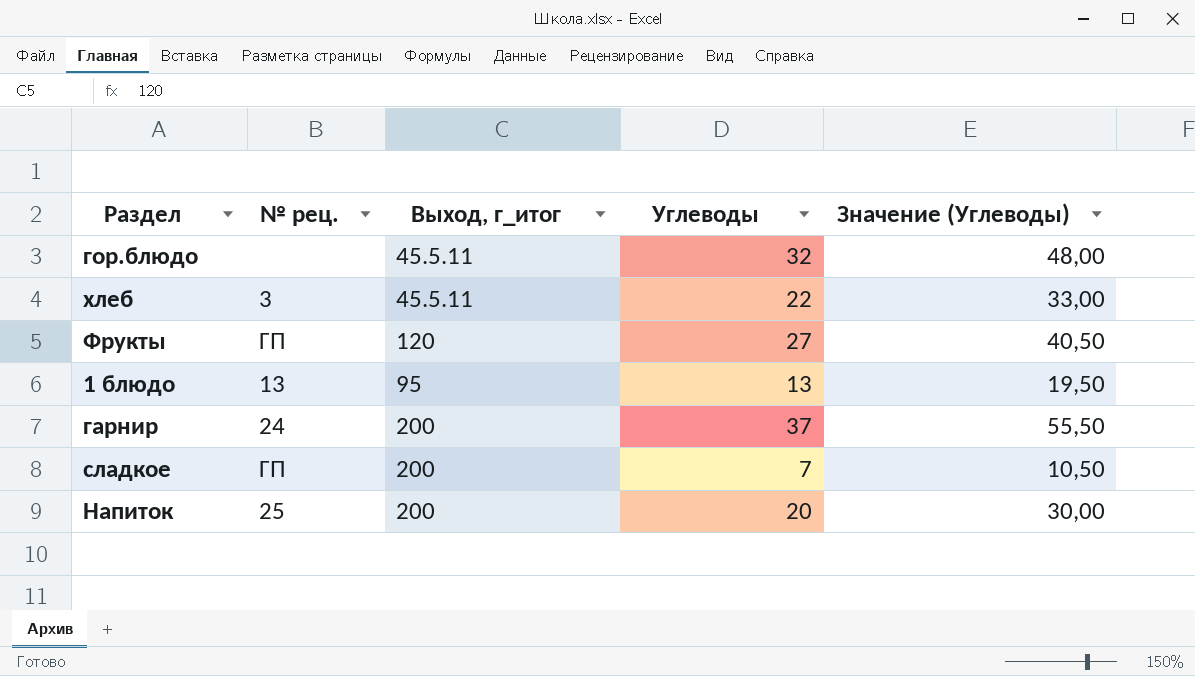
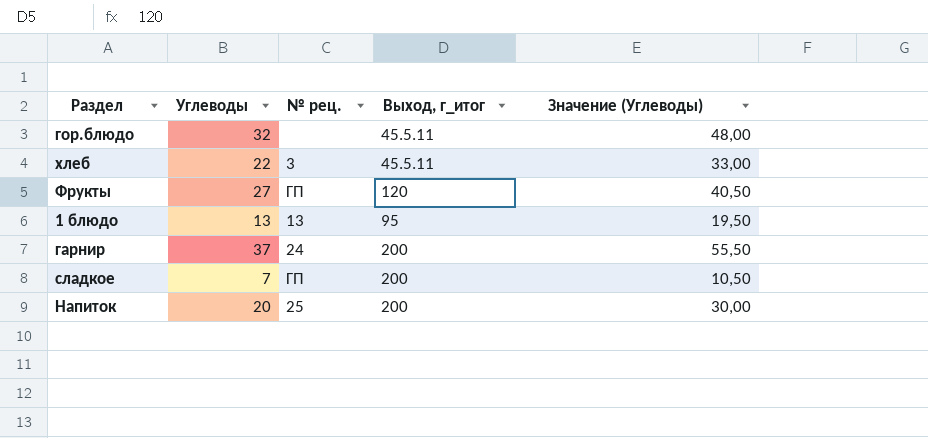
column Углеводы | position: 4 -> 2

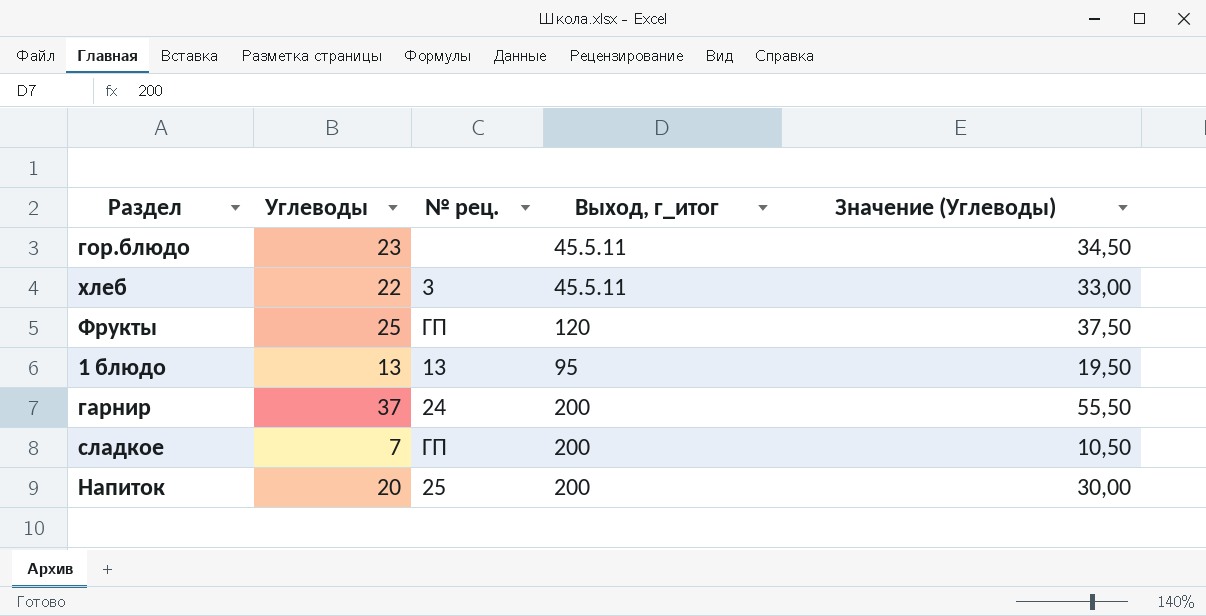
гор.блюдо | Углеводы: 32 -> 23
гор.блюдо | Значение (Углеводы): 48,00 -> 34,50
Фрукты | Углеводы: 27 -> 25
Фрукты | Значение (Углеводы): 40,50 -> 37,50

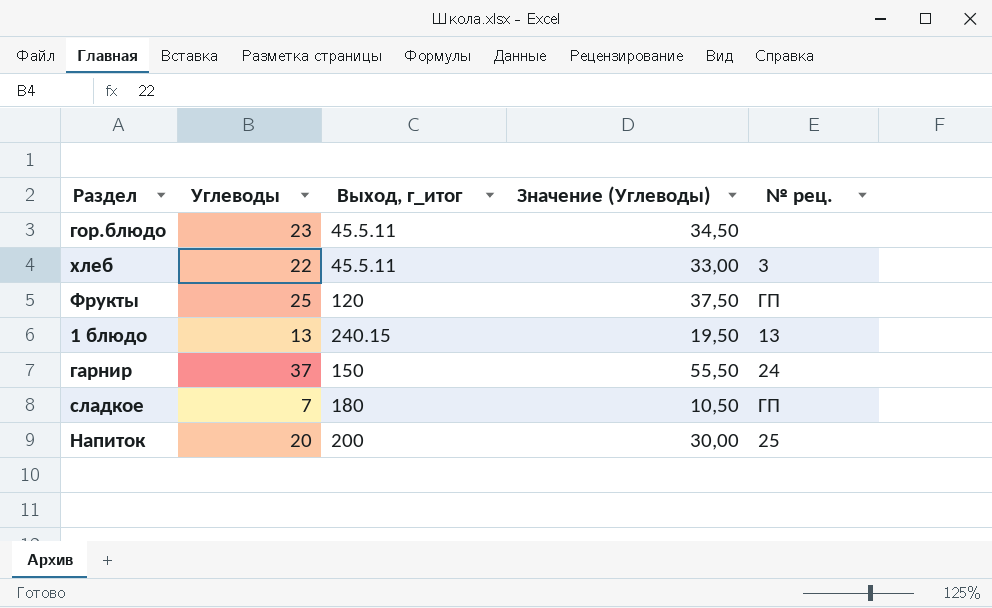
column № рец. | position: 3 -> 5
1 блюдо | Выход, г_итог: 95 -> 240.15
гарнир | Выход, г_итог: 200 -> 150
сладкое | Выход, г_итог: 200 -> 180

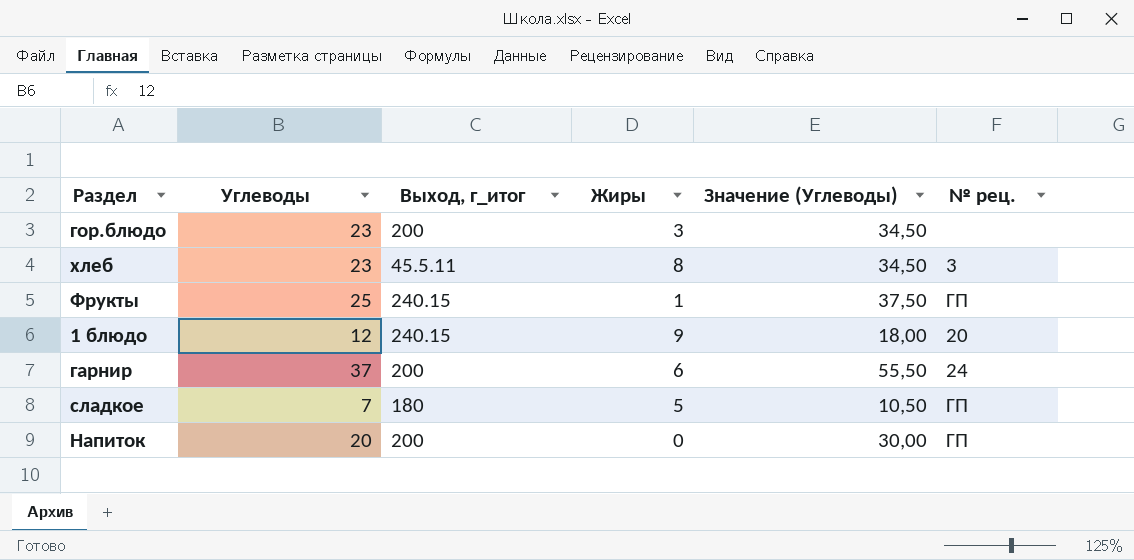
column Жиры | position: none -> 4
гор.блюдо | Выход, г_итог: 45.5.11 -> 200
хлеб | Углеводы: 22 -> 23
хлеб | Значение (Углеводы): 33,00 -> 34,50
Фрукты | Выход, г_итог: 120 -> 240.15
1 блюдо | Углеводы: 13 -> 12
1 блюдо | Значение (Углеводы): 19,50 -> 18,00
1 блюдо | № рец.: 13 -> 20
гарнир | Выход, г_итог: 150 -> 200
Напиток | № рец.: 25 -> ГП

